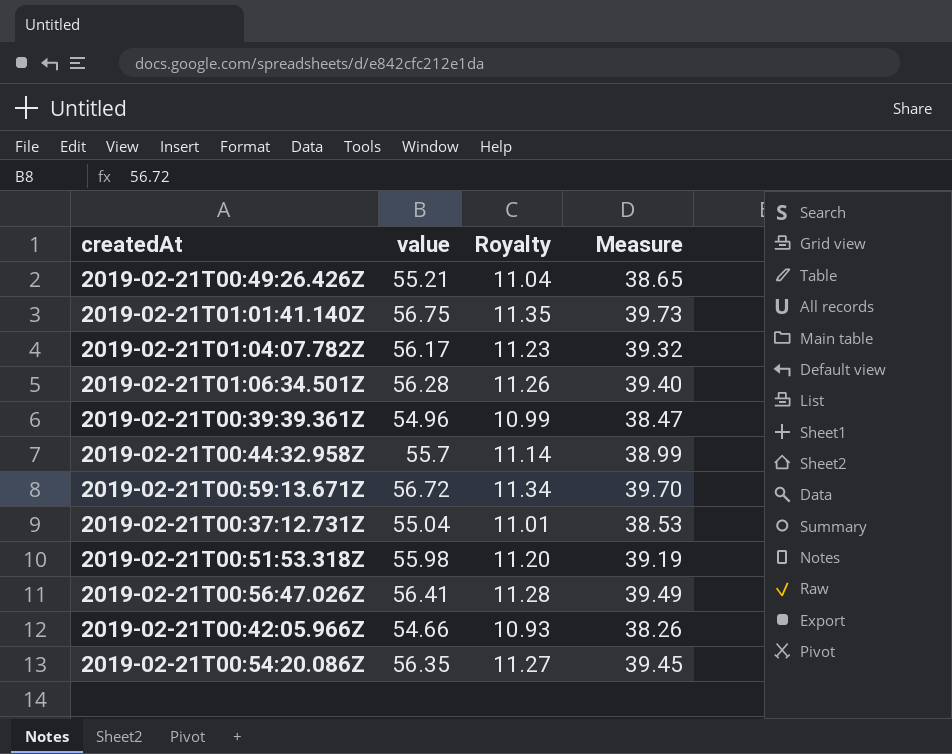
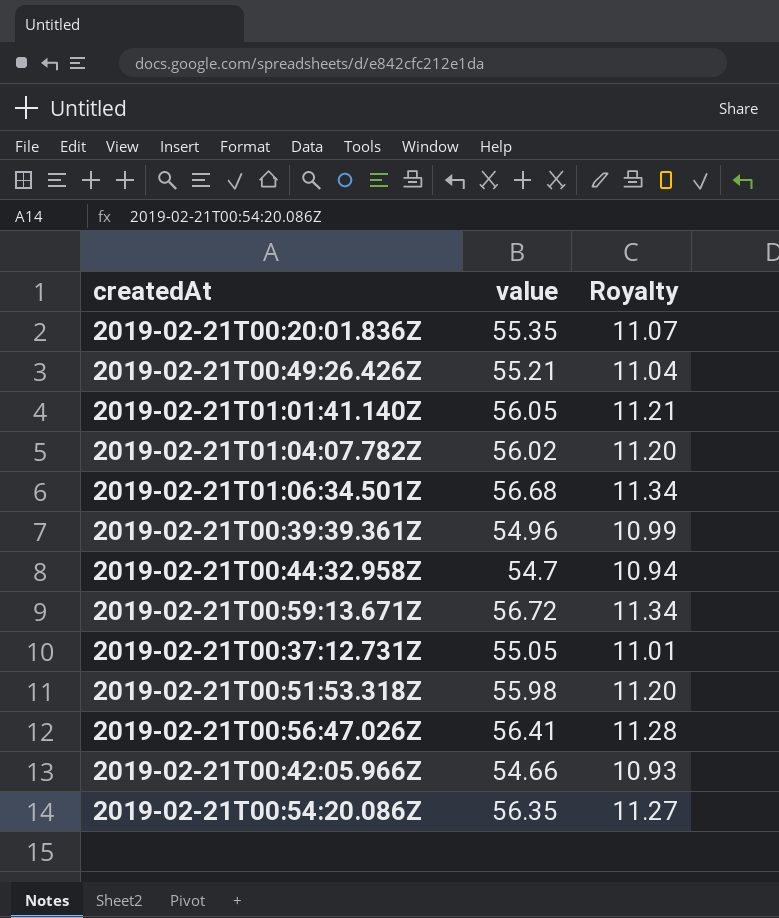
column Measure | formula: [value] * 0.7 -> none
row 2019-02-21T00:20:01.836Z: none -> 55.35 | 11.07
2019-02-21T01:01:41.140Z | value: 56.75 -> 56.05
2019-02-21T01:01:41.140Z | Royalty: 11.35 -> 11.21
2019-02-21T01:04:07.782Z | value: 56.17 -> 56.02
2019-02-21T01:04:07.782Z | Royalty: 11.23 -> 11.20
2019-02-21T01:06:34.501Z | value: 56.28 -> 56.68
2019-02-21T01:06:34.501Z | Royalty: 11.26 -> 11.34
2019-02-21T00:44:32.958Z | value: 55.7 -> 54.7
2019-02-21T00:44:32.958Z | Royalty: 11.14 -> 10.94
2019-02-21T00:37:12.731Z | value: 55.04 -> 55.05

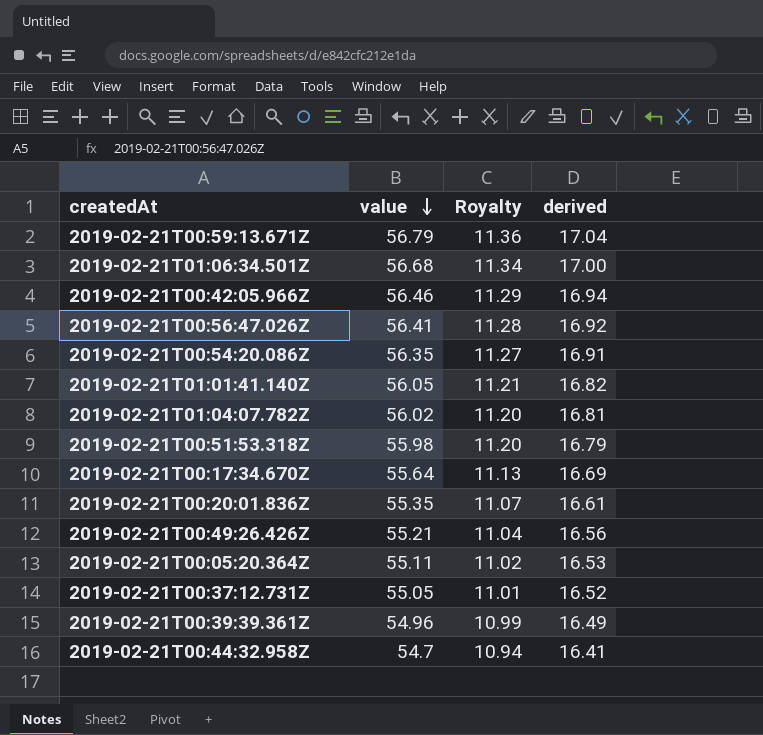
row order: none -> value descending
column derived | formula: none -> [value] * 0.3
2019-02-21T00:59:13.671Z | value: 56.72 -> 56.79
2019-02-21T00:59:13.671Z | Royalty: 11.34 -> 11.36
2019-02-21T00:42:05.966Z | value: 54.66 -> 56.46
2019-02-21T00:42:05.966Z | Royalty: 10.93 -> 11.29
row 2019-02-21T00:17:34.670Z: none -> 55.64 | 11.13 | 16.69
row 2019-02-21T00:05:20.364Z: none -> 55.11 | 11.02 | 16.53

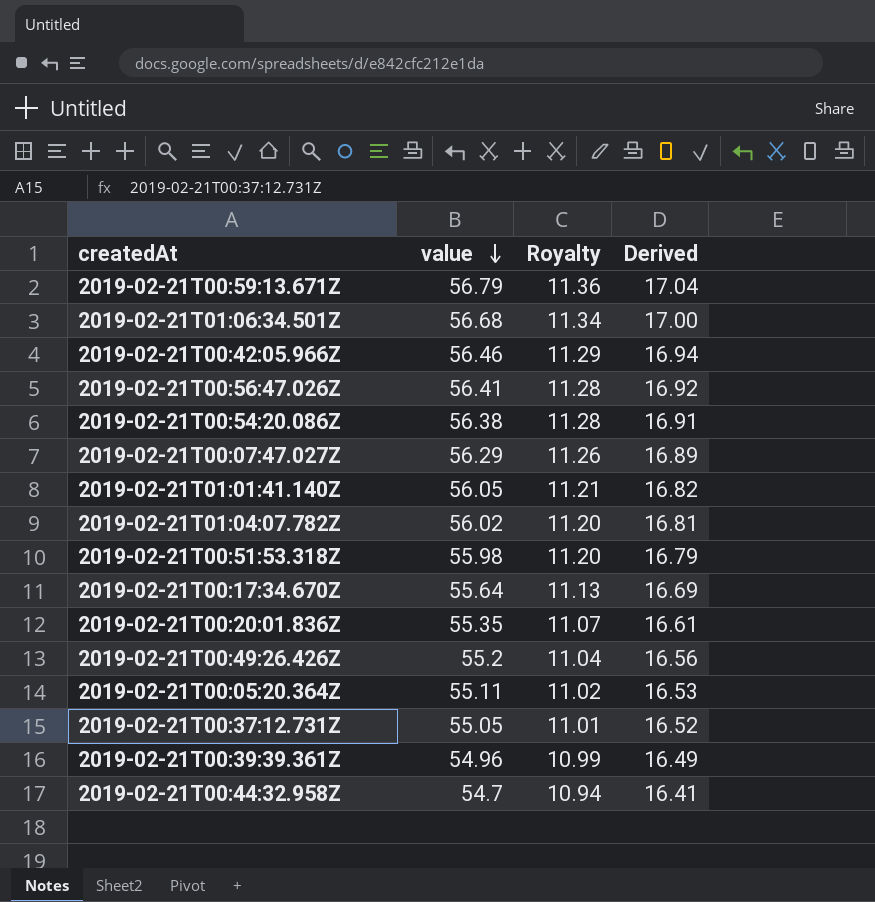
column name: derived -> Derived
2019-02-21T00:54:20.086Z | value: 56.35 -> 56.38
2019-02-21T00:54:20.086Z | Royalty: 11.27 -> 11.28
row 2019-02-21T00:07:47.027Z: none -> 56.29 | 11.26 | 16.89
2019-02-21T00:49:26.426Z | value: 55.21 -> 55.2

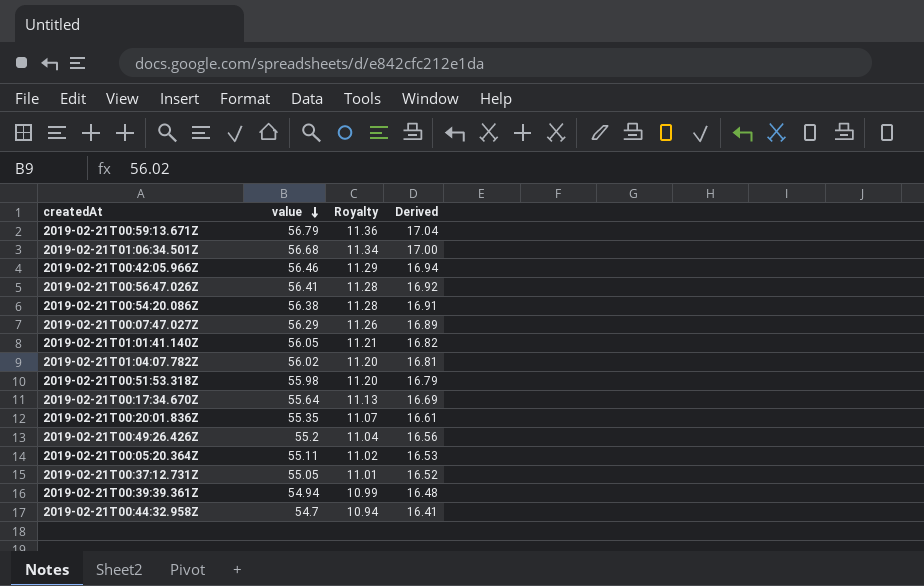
2019-02-21T00:39:39.361Z | value: 54.96 -> 54.94
2019-02-21T00:39:39.361Z | Derived: 16.49 -> 16.48

